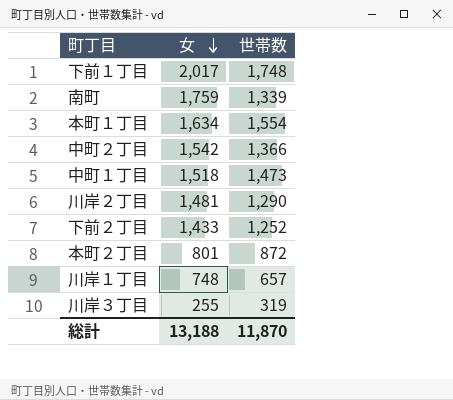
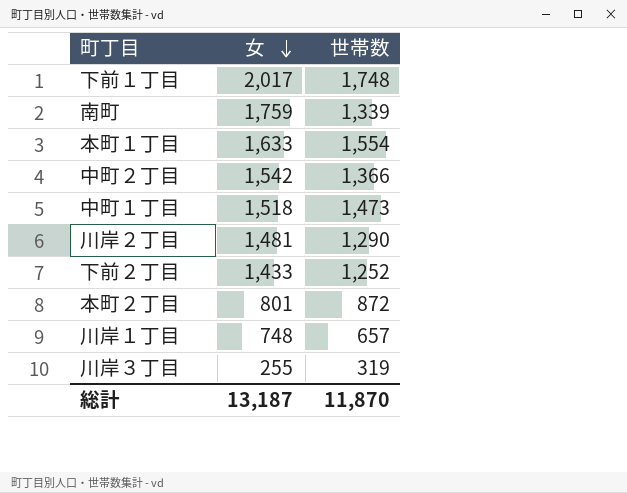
本町１丁目 | 女: 1,634 -> 1,633
総計 | 女: 13,188 -> 13,187

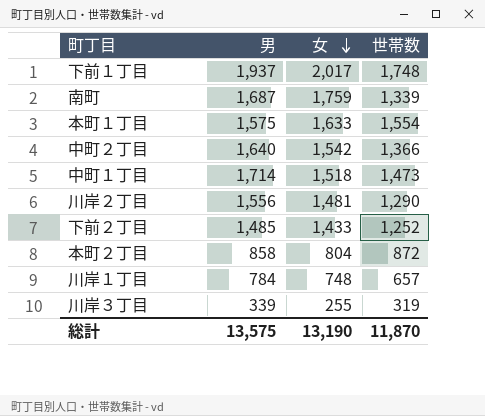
column 男 | position: none -> 2
本町２丁目 | 女: 801 -> 804
総計 | 女: 13,187 -> 13,190

